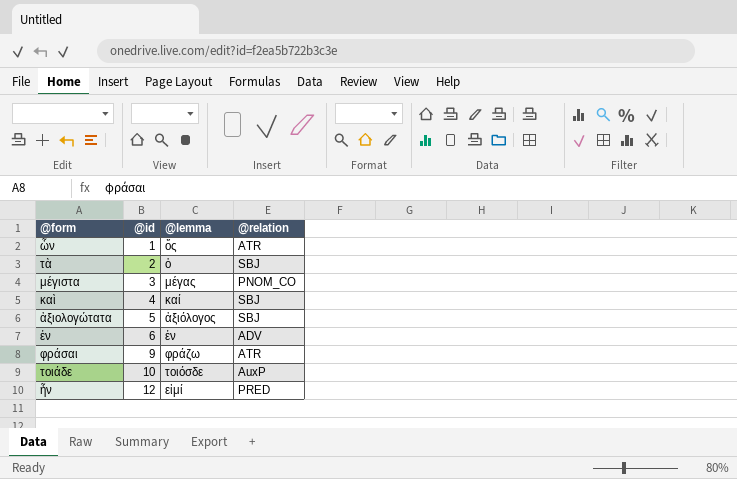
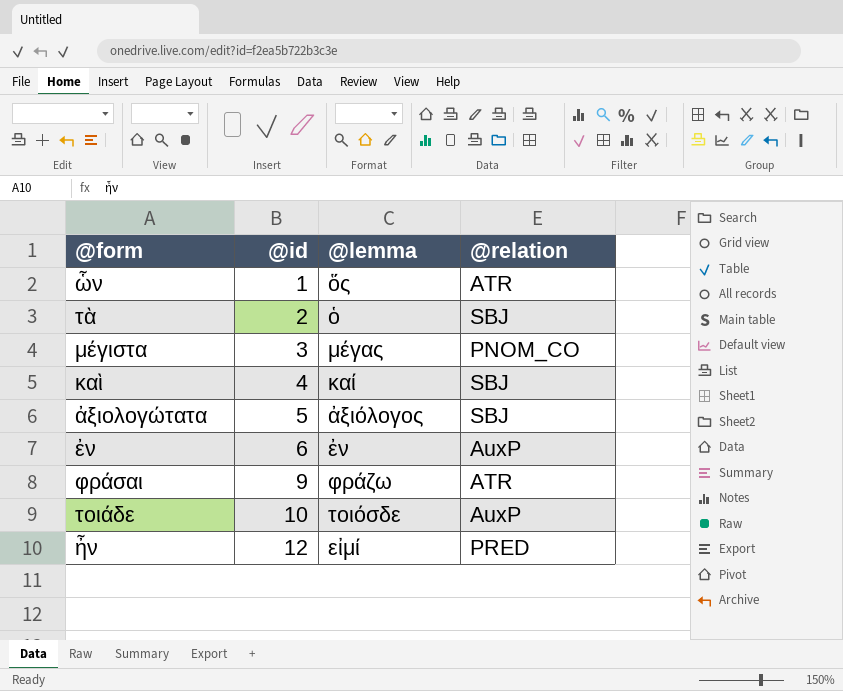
ἐν | @relation: ADV -> AuxP

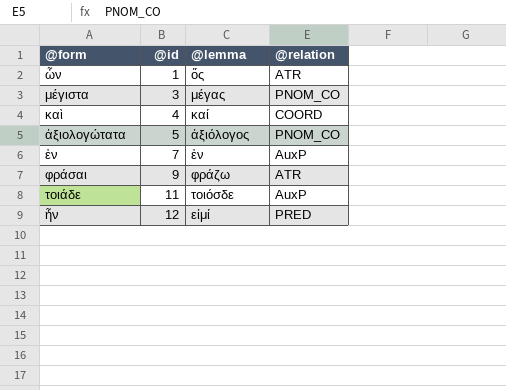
row τὰ: 2 | ὁ | SBJ -> none
καὶ | @relation: SBJ -> COORD
ἀξιολογώτατα | @relation: SBJ -> PNOM_CO
ἐν | @id: 6 -> 7
τοιάδε | @id: 10 -> 11

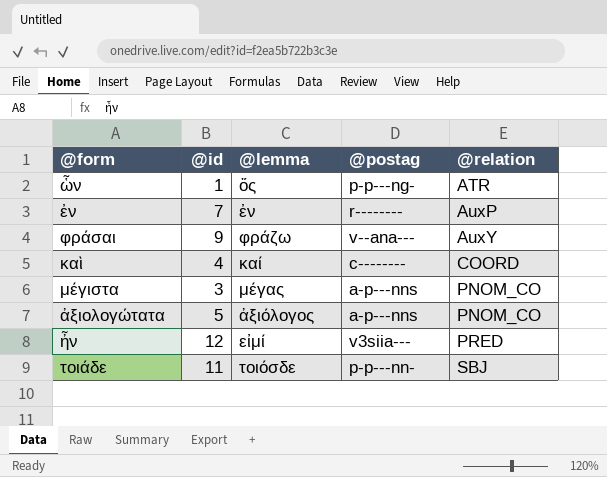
row order: @id ascending -> @relation ascending
column @postag | position: none -> 4
φράσαι | @relation: ATR -> AuxY
τοιάδε | @relation: AuxP -> SBJ

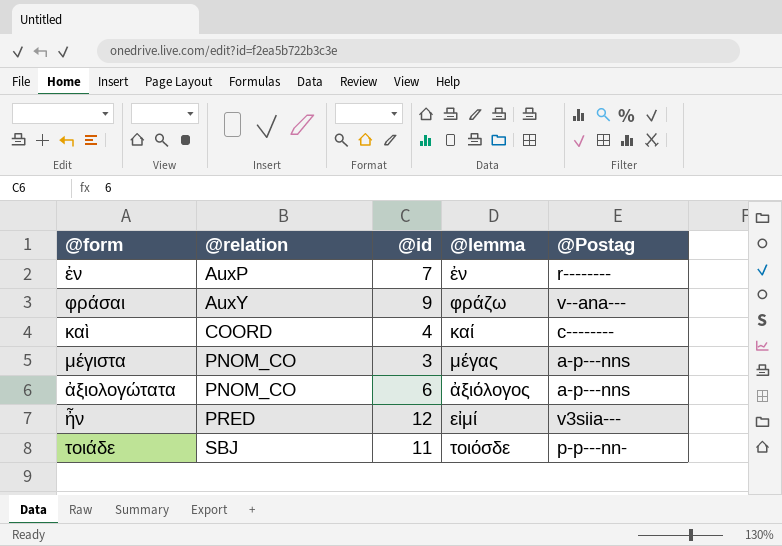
column @relation | position: 5 -> 2
column name: @postag -> @Postag
row ὧν: 1 | ὅς | p-p---ng- | ATR -> none
ἀξιολογώτατα | @id: 5 -> 6

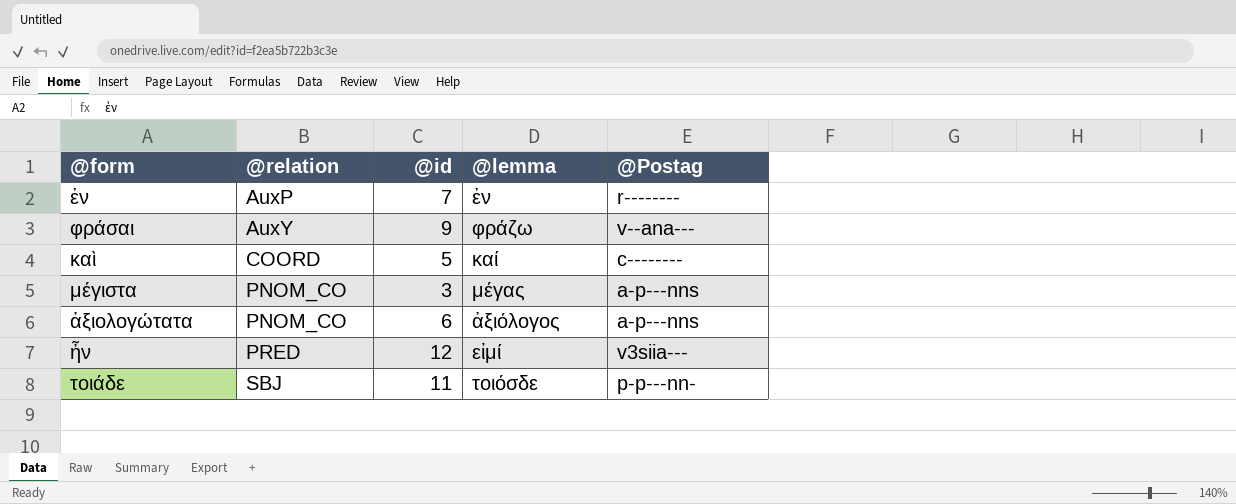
καὶ | @id: 4 -> 5

